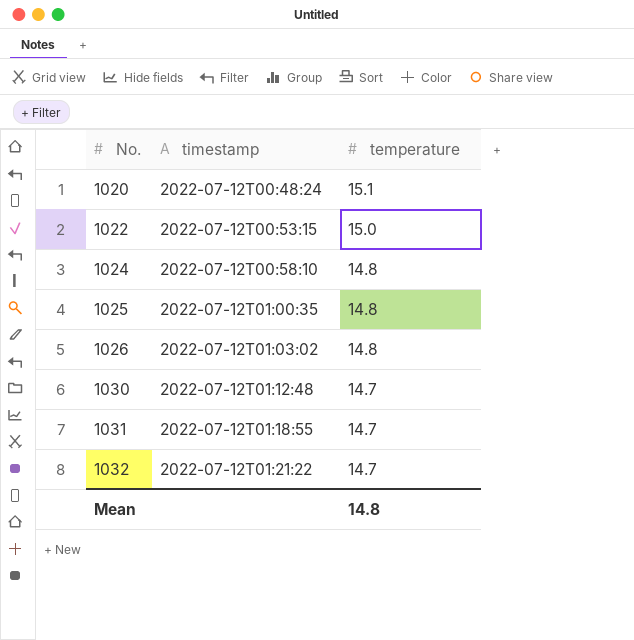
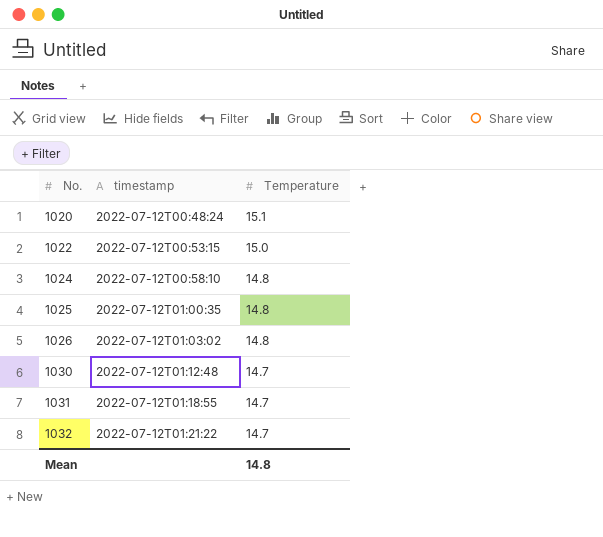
column name: temperature -> Temperature

